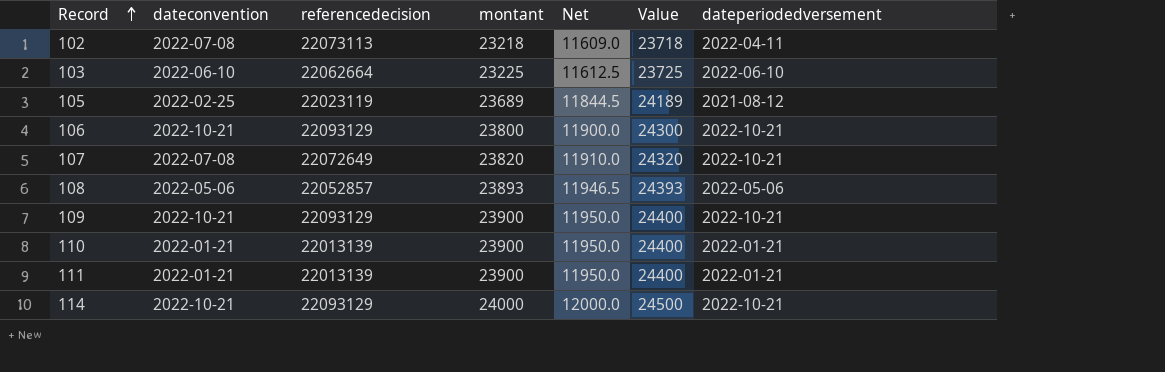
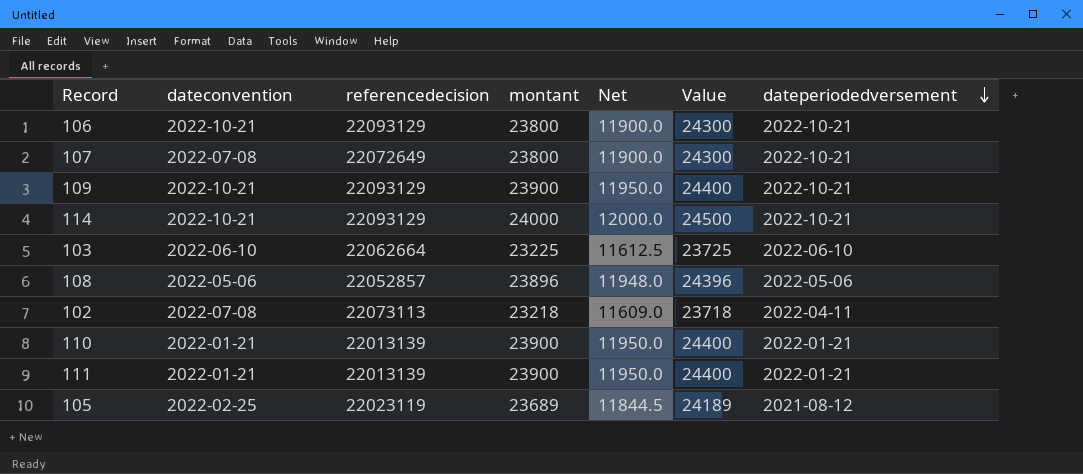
row order: Record ascending -> dateperiodedversement descending
107 | montant: 23820 -> 23800
107 | Net: 11910.0 -> 11900.0
107 | Value: 24320 -> 24300
108 | montant: 23893 -> 23896
108 | Net: 11946.5 -> 11948.0
108 | Value: 24393 -> 24396

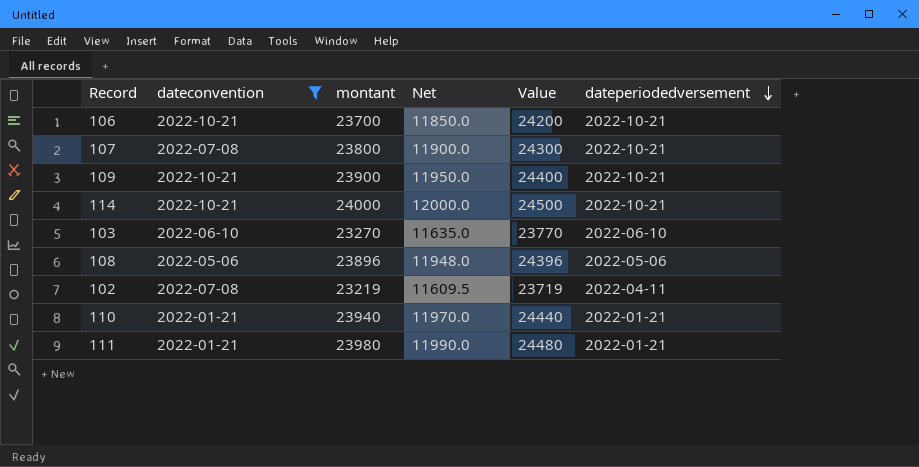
filter: none -> dateconvention != 2022-02-25
column referencedecision | position: 3 -> none
106 | montant: 23800 -> 23700
106 | Net: 11900.0 -> 11850.0
106 | Value: 24300 -> 24200
103 | montant: 23225 -> 23270
103 | Net: 11612.5 -> 11635.0
103 | Value: 23725 -> 23770
102 | montant: 23218 -> 23219
102 | Net: 11609.0 -> 11609.5
102 | Value: 23718 -> 23719
110 | montant: 23900 -> 23940
110 | Net: 11950.0 -> 11970.0
110 | Value: 24400 -> 24440
111 | montant: 23900 -> 23980
111 | Net: 11950.0 -> 11990.0
111 | Value: 24400 -> 24480

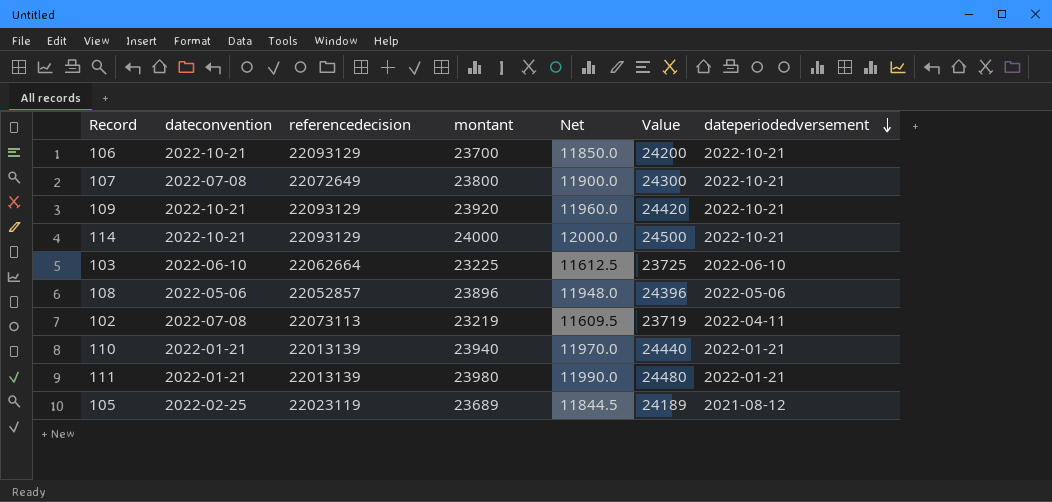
filter: dateconvention != 2022-02-25 -> none
column referencedecision | position: none -> 3
109 | montant: 23900 -> 23920
109 | Net: 11950.0 -> 11960.0
109 | Value: 24400 -> 24420
103 | montant: 23270 -> 23225
103 | Net: 11635.0 -> 11612.5
103 | Value: 23770 -> 23725

